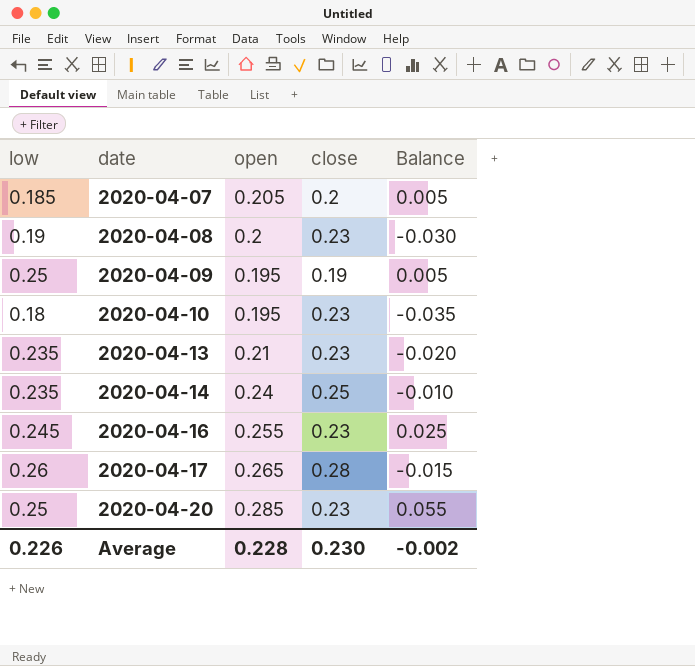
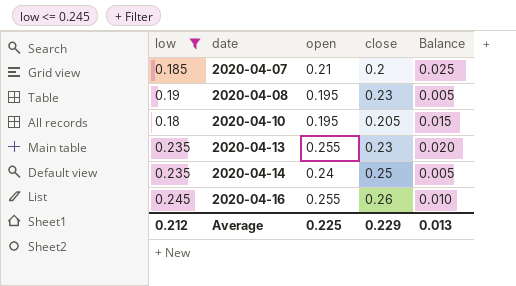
filter: none -> low <= 0.245
column Balance | formula: [open] - [close] -> [open] - [low]
2020-04-07 | open: 0.205 -> 0.21
2020-04-08 | open: 0.2 -> 0.195
2020-04-10 | close: 0.23 -> 0.205
2020-04-13 | open: 0.21 -> 0.255
2020-04-16 | close: 0.23 -> 0.26
Average | low: 0.226 -> 0.212
Average | open: 0.228 -> 0.225
Average | close: 0.230 -> 0.229
Average | Balance: -0.002 -> 0.013

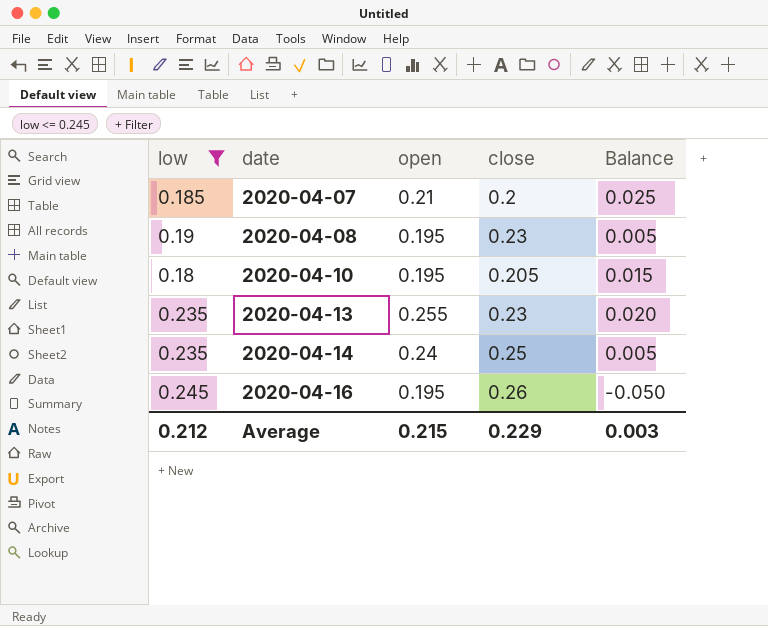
2020-04-16 | open: 0.255 -> 0.195
2020-04-16 | Balance: 0.010 -> -0.050
Average | open: 0.225 -> 0.215
Average | Balance: 0.013 -> 0.003

